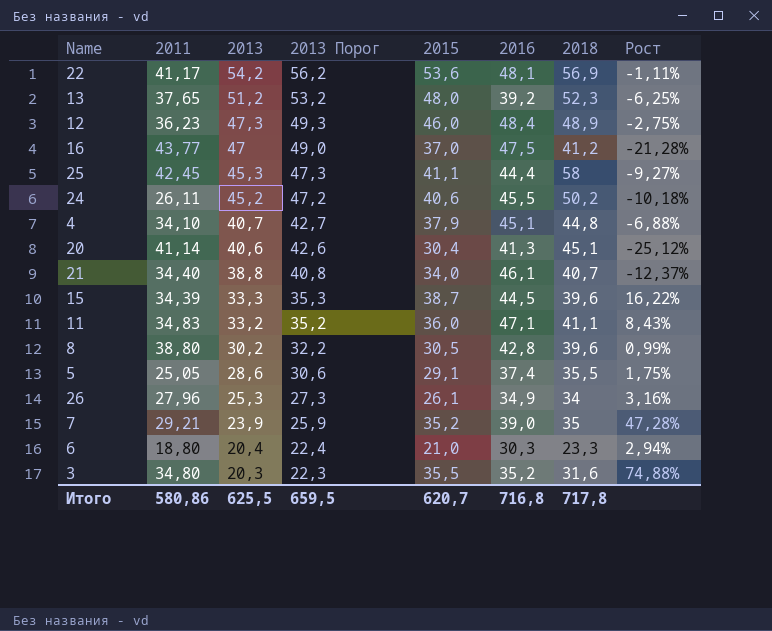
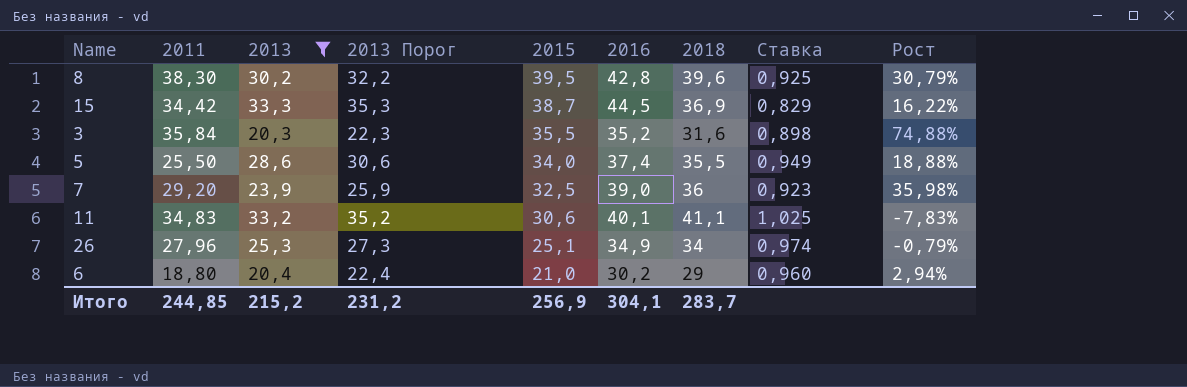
filter: none -> 2013 <= 33,3
row order: 2013 descending -> 2015 descending
column Ставка | formula: none -> [2018] / [2016]
8 | 2011: 38,80 -> 38,30
8 | 2015: 30,5 -> 39,5
8 | Рост: 0,99% -> 30,79%
15 | 2011: 34,39 -> 34,42
15 | 2018: 39,6 -> 36,9
3 | 2011: 34,80 -> 35,84
5 | 2011: 25,05 -> 25,50
5 | 2015: 29,1 -> 34,0
5 | Рост: 1,75% -> 18,88%
7 | 2011: 29,21 -> 29,20
7 | 2015: 35,2 -> 32,5
7 | 2018: 35 -> 36
7 | Рост: 47,28% -> 35,98%
11 | 2015: 36,0 -> 30,6
11 | 2016: 47,1 -> 40,1
11 | Рост: 8,43% -> -7,83%
26 | 2015: 26,1 -> 25,1
26 | Рост: 3,16% -> -0,79%
6 | 2016: 30,3 -> 30,2
6 | 2018: 23,3 -> 29
Итого | 2011: 580,86 -> 244,85
Итого | 2013: 625,5 -> 215,2
Итого | 2013 Порог: 659,5 -> 231,2
Итого | 2015: 620,7 -> 256,9
Итого | 2016: 716,8 -> 304,1
Итого | 2018: 717,8 -> 283,7

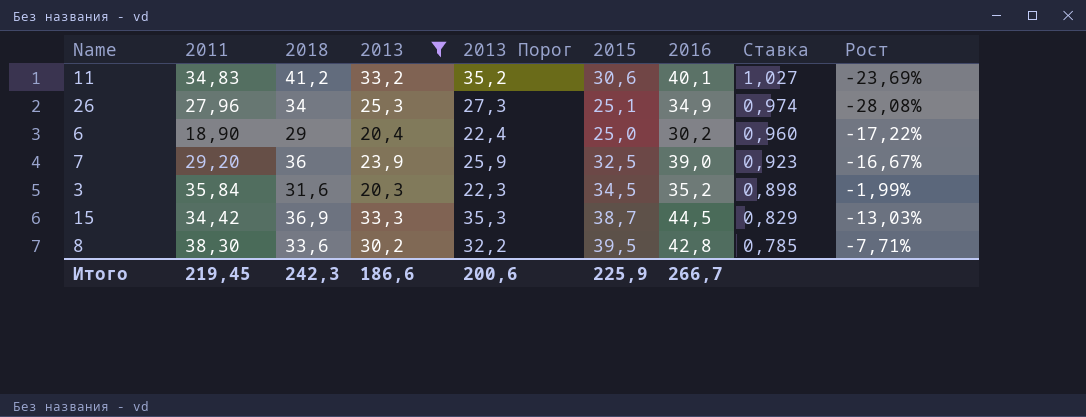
row order: 2015 descending -> Ставка descending
column 2018 | position: 7 -> 3
column Рост | formula: ([2015] - [2013]) / [2013] -> ([2015] - [2016]) / [2016]
row 5: 25,50 | 28,6 | 30,6 | 34,0 | 37,4 | 35,5 | 0,949 | 18,88% -> none
11 | 2018: 41,1 -> 41,2
11 | Ставка: 1,025 -> 1,027
6 | 2011: 18,80 -> 18,90
6 | 2015: 21,0 -> 25,0
3 | 2015: 35,5 -> 34,5
8 | 2018: 39,6 -> 33,6
8 | Ставка: 0,925 -> 0,785
Итого | 2011: 244,85 -> 219,45
Итого | 2018: 283,7 -> 242,3
Итого | 2013: 215,2 -> 186,6
Итого | 2013 Порог: 231,2 -> 200,6
Итого | 2015: 256,9 -> 225,9
Итого | 2016: 304,1 -> 266,7

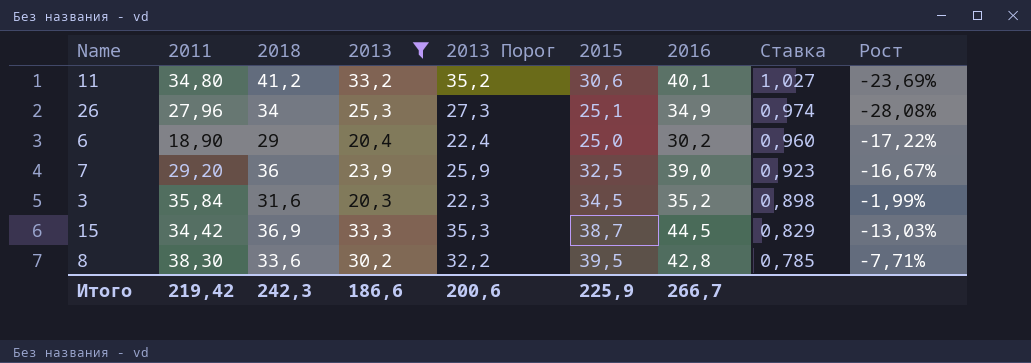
11 | 2011: 34,83 -> 34,80
Итого | 2011: 219,45 -> 219,42

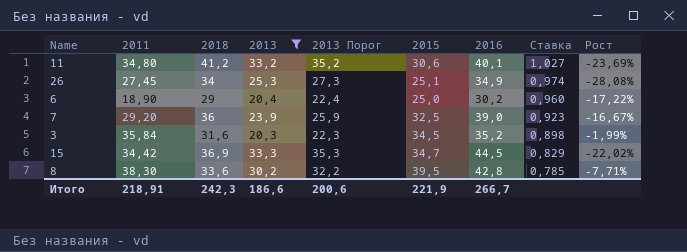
26 | 2011: 27,96 -> 27,45
15 | 2015: 38,7 -> 34,7
15 | Рост: -13,03% -> -22,02%
Итого | 2011: 219,42 -> 218,91
Итого | 2015: 225,9 -> 221,9

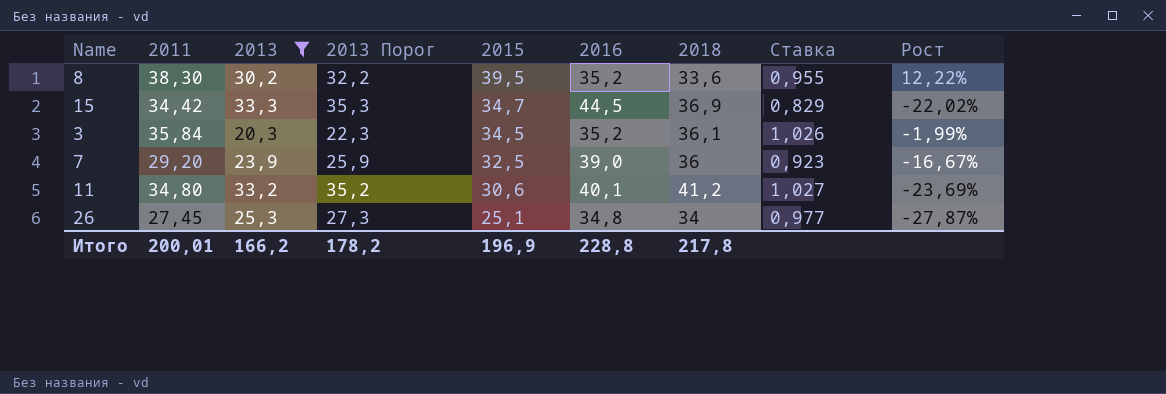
row order: Ставка descending -> 2015 descending
column 2018 | position: 3 -> 7
row 6: 18,90 | 29 | 20,4 | 22,4 | 25,0 | 30,2 | 0,960 | -17,22% -> none
8 | 2016: 42,8 -> 35,2
8 | Ставка: 0,785 -> 0,955
8 | Рост: -7,71% -> 12,22%
3 | 2018: 31,6 -> 36,1
3 | Ставка: 0,898 -> 1,026
26 | 2016: 34,9 -> 34,8
26 | Ставка: 0,974 -> 0,977
26 | Рост: -28,08% -> -27,87%
Итого | 2011: 218,91 -> 200,01
Итого | 2013: 186,6 -> 166,2
Итого | 2013 Порог: 200,6 -> 178,2
Итого | 2015: 221,9 -> 196,9
Итого | 2016: 266,7 -> 228,8
Итого | 2018: 242,3 -> 217,8

